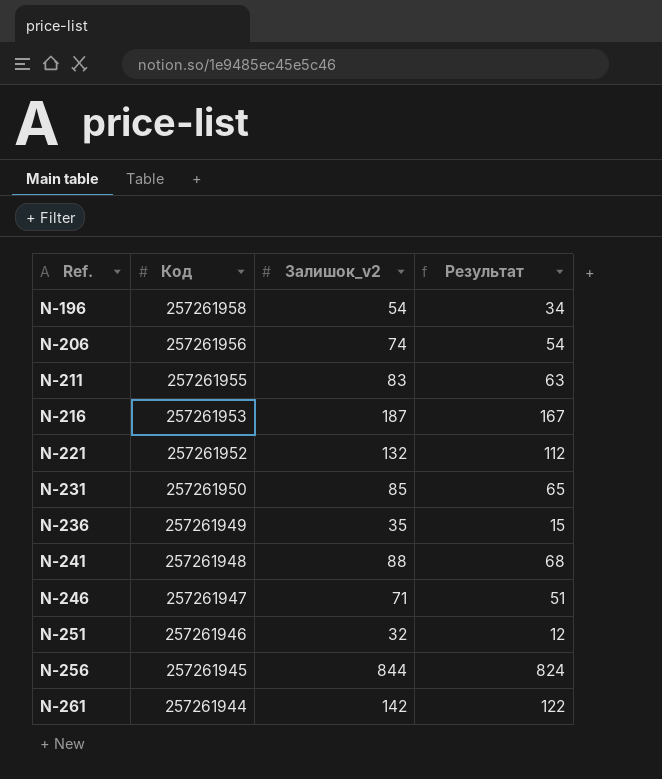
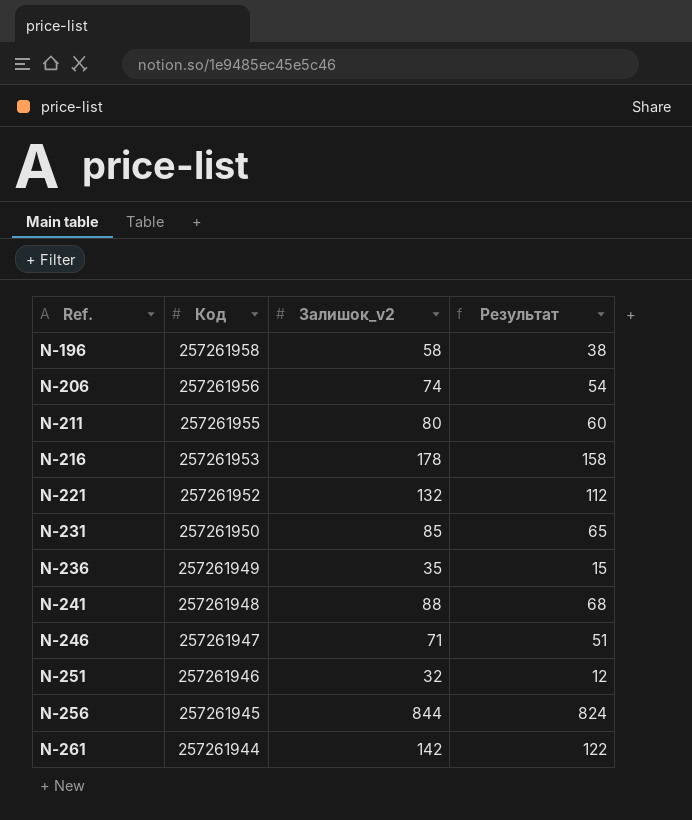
N-196 | Залишок_v2: 54 -> 58
N-196 | Результат: 34 -> 38
N-211 | Залишок_v2: 83 -> 80
N-211 | Результат: 63 -> 60
N-216 | Залишок_v2: 187 -> 178
N-216 | Результат: 167 -> 158

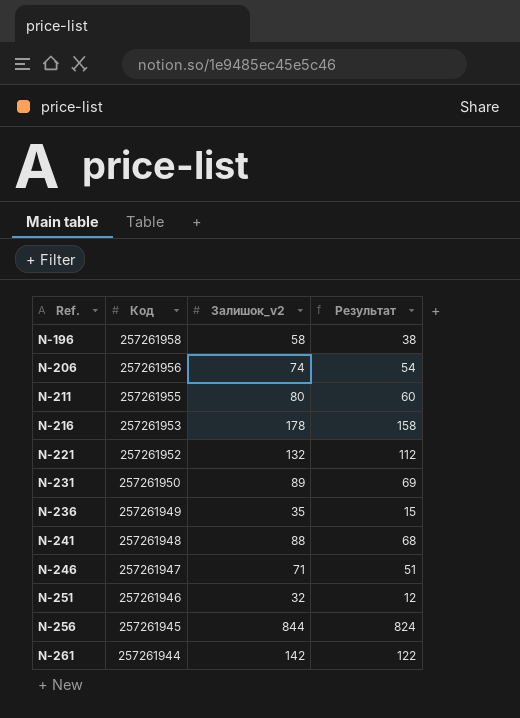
N-231 | Залишок_v2: 85 -> 89
N-231 | Результат: 65 -> 69

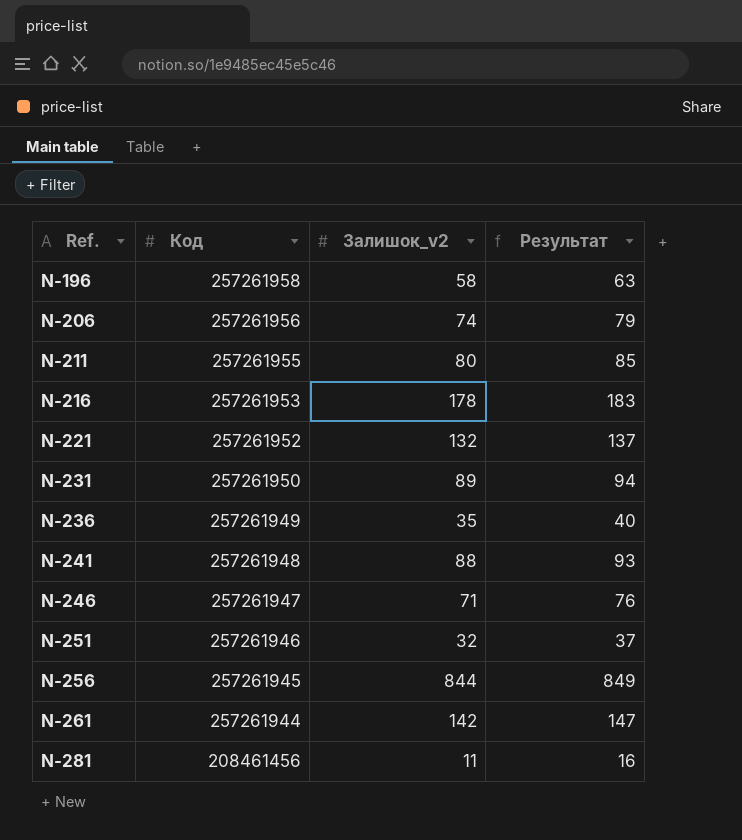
column Результат | formula: [Залишок_v2] - 20 -> [Залишок_v2] + 5
row N-281: none -> 208461456 | 11 | 16

